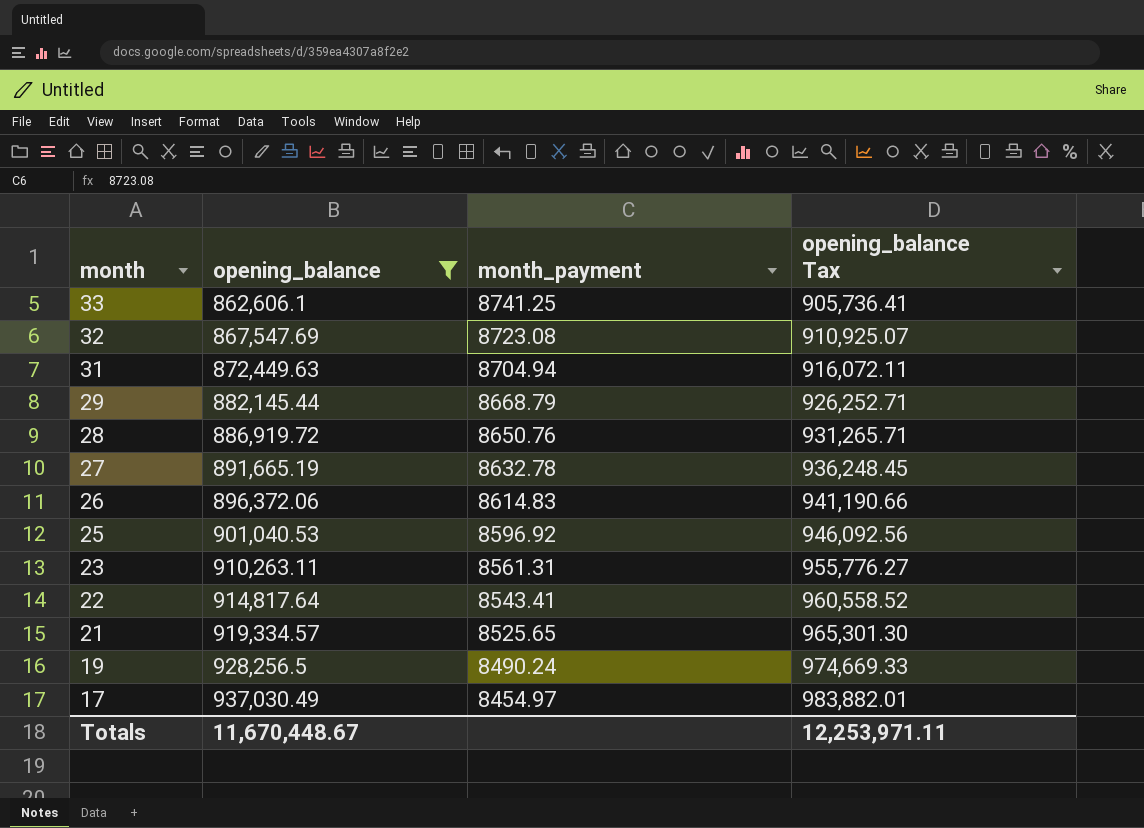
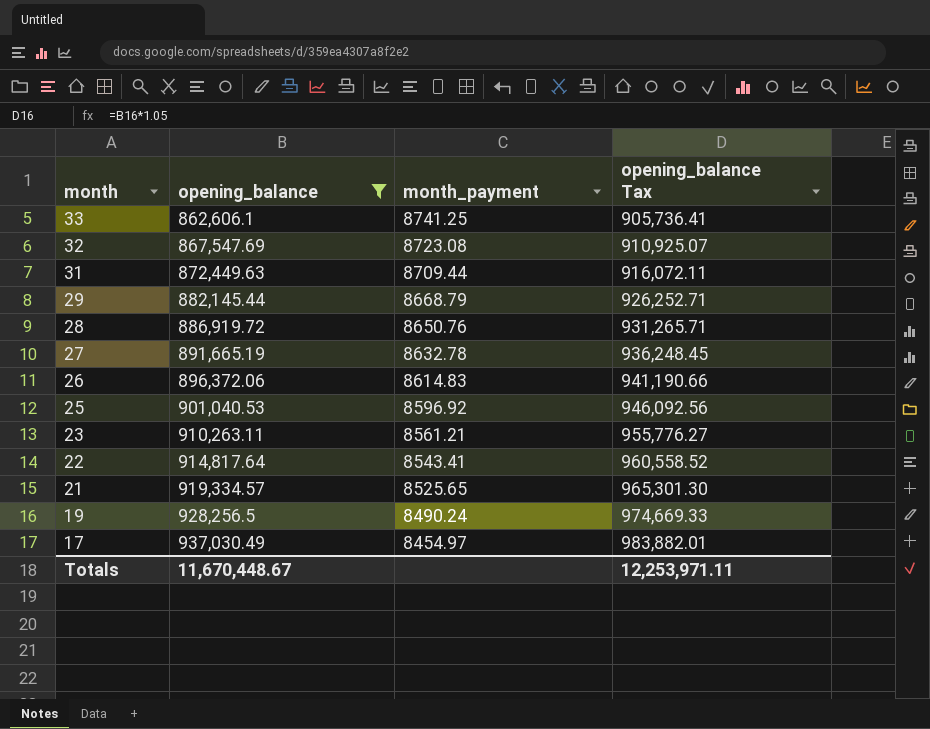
31 | month_payment: 8704.94 -> 8709.44
23 | month_payment: 8561.31 -> 8561.21

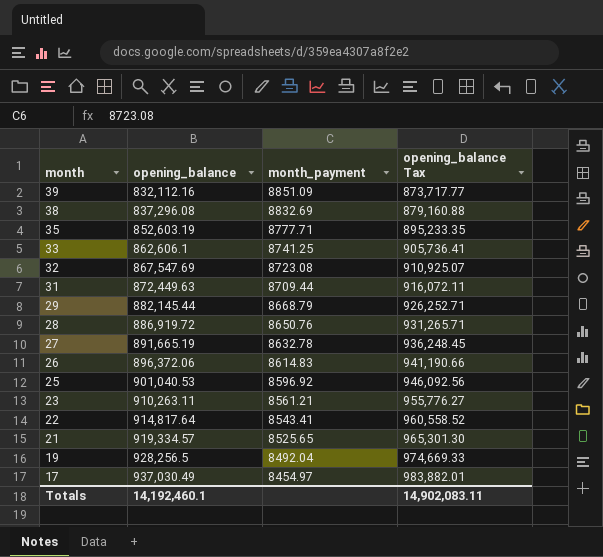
filter: opening_balance >= 862,606.1 -> none
19 | month_payment: 8490.24 -> 8492.04
Totals | opening_balance: 11,670,448.67 -> 14,192,460.1
Totals | opening_balance Tax: 12,253,971.11 -> 14,902,083.11

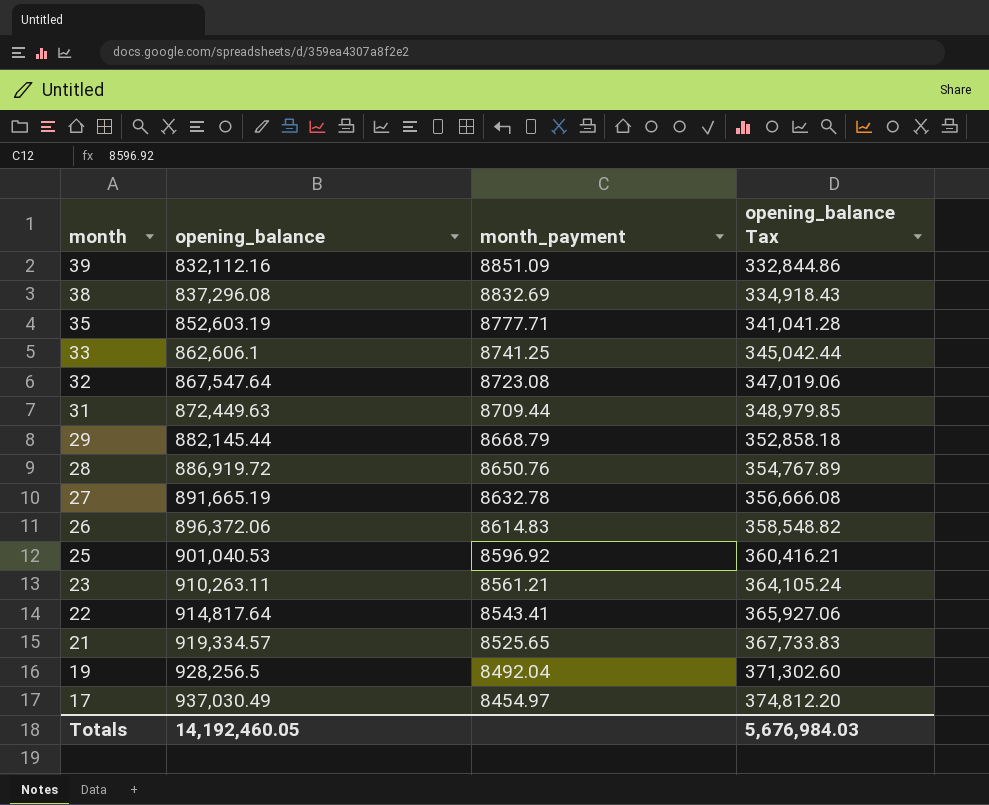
column opening_balance Tax | formula: [opening_balance] * 1.05 -> [opening_balance] * 0.4
32 | opening_balance: 867,547.69 -> 867,547.64
Totals | opening_balance: 14,192,460.1 -> 14,192,460.05
Totals | opening_balance Tax: 14,902,083.11 -> 5,676,984.03

